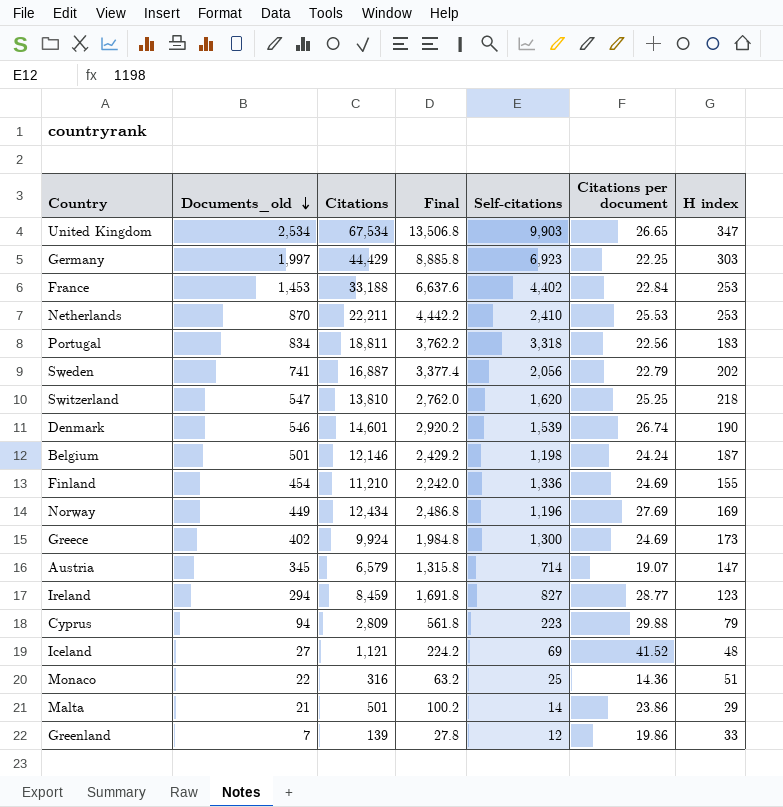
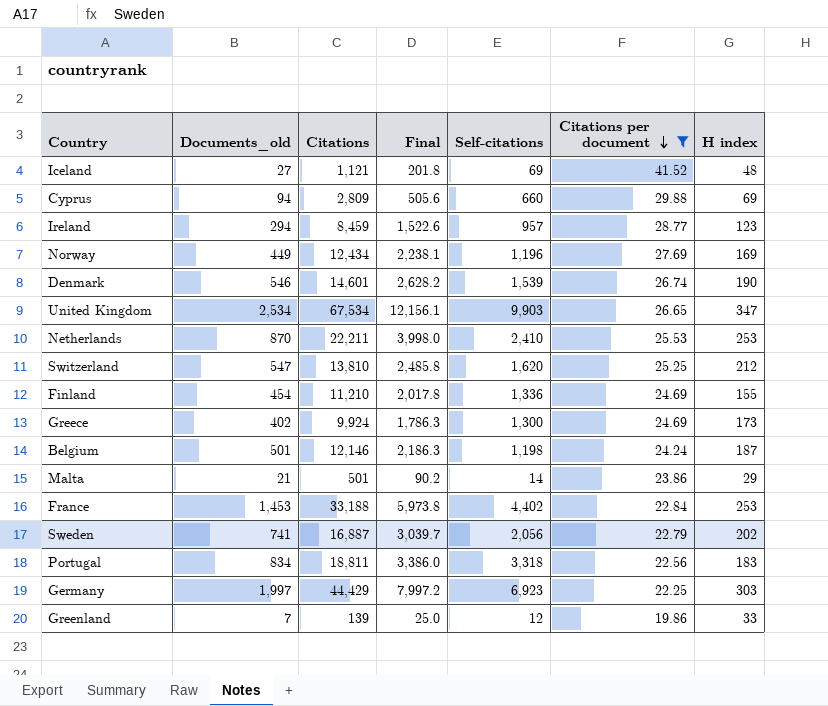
filter: none -> Citations per document >= 19.86
row order: Documents_old descending -> Citations per document descending
column Final | formula: [Citations] * 0.2 -> [Citations] * 0.18
Cyprus | Self-citations: 223 -> 660
Cyprus | H index: 79 -> 69
Ireland | Self-citations: 827 -> 957
Switzerland | H index: 218 -> 212

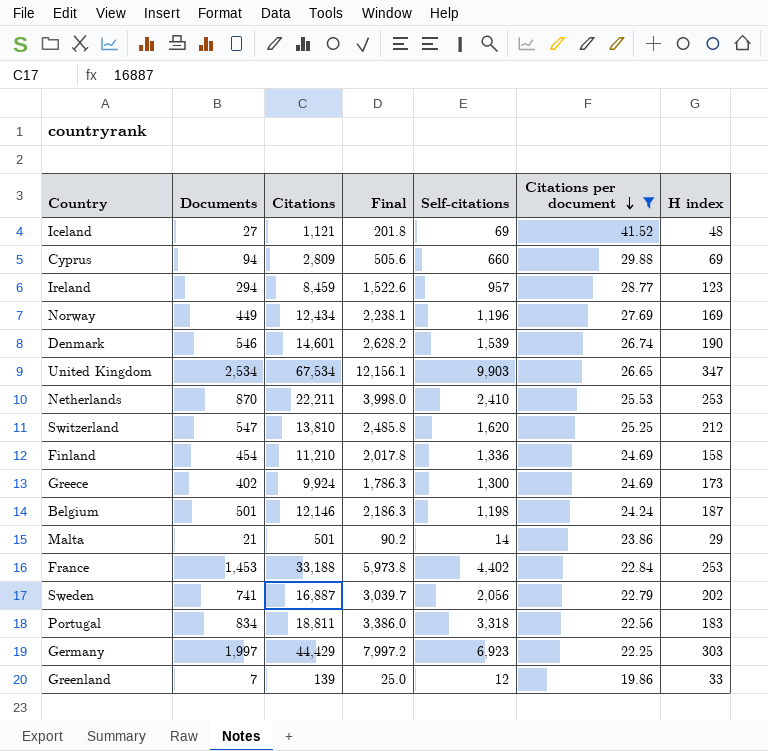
column name: Documents_old -> Documents
Finland | H index: 155 -> 158

